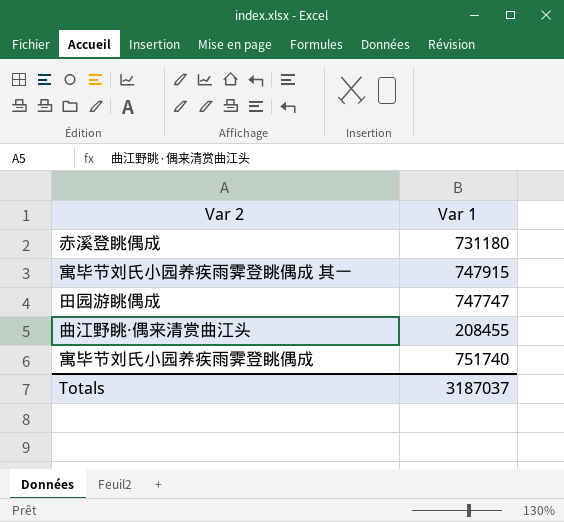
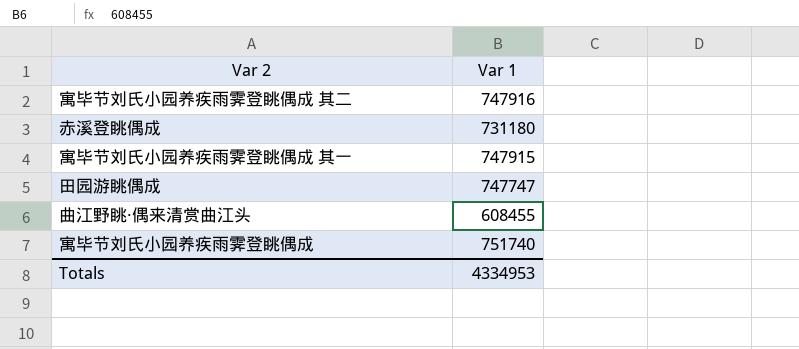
row 寓毕节刘氏小园养疾雨霁登眺偶成 其二: none -> 747916
曲江野眺·偶来清赏曲江头 | Var 1: 208455 -> 608455
Totals | Var 1: 3187037 -> 4334953

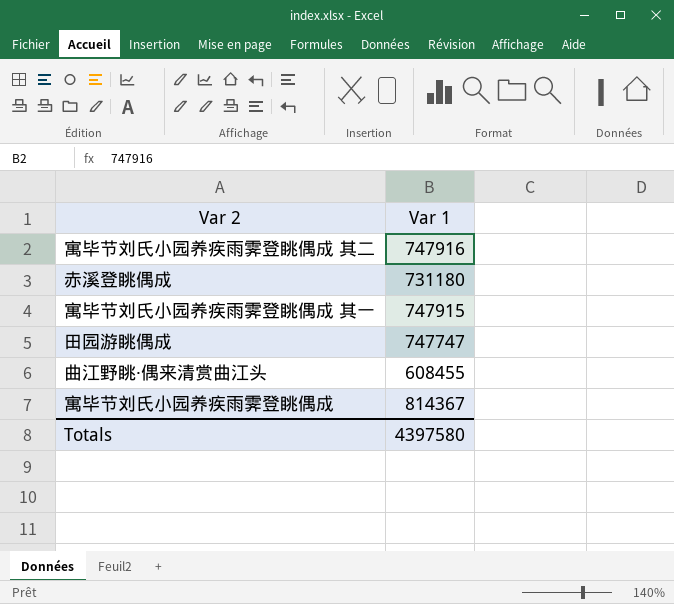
寓毕节刘氏小园养疾雨霁登眺偶成 | Var 1: 751740 -> 814367
Totals | Var 1: 4334953 -> 4397580

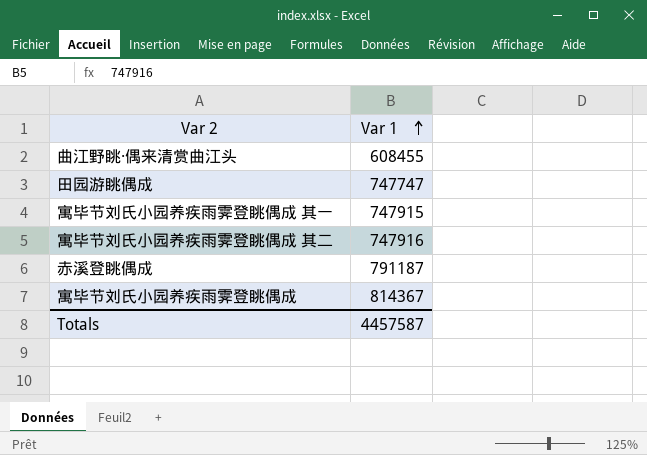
row order: none -> Var 1 ascending
赤溪登眺偶成 | Var 1: 731180 -> 791187
Totals | Var 1: 4397580 -> 4457587

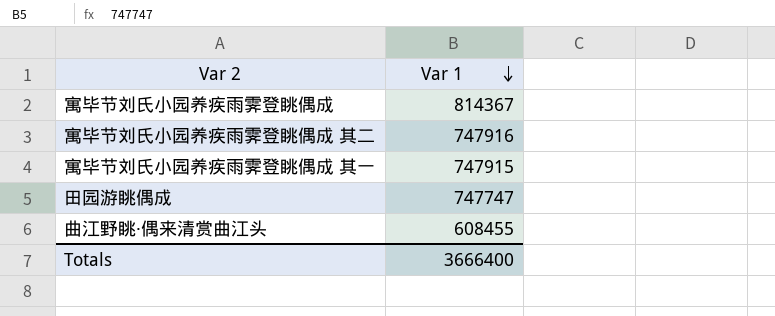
row order: Var 1 ascending -> Var 1 descending
row 赤溪登眺偶成: 791187 -> none
Totals | Var 1: 4457587 -> 3666400

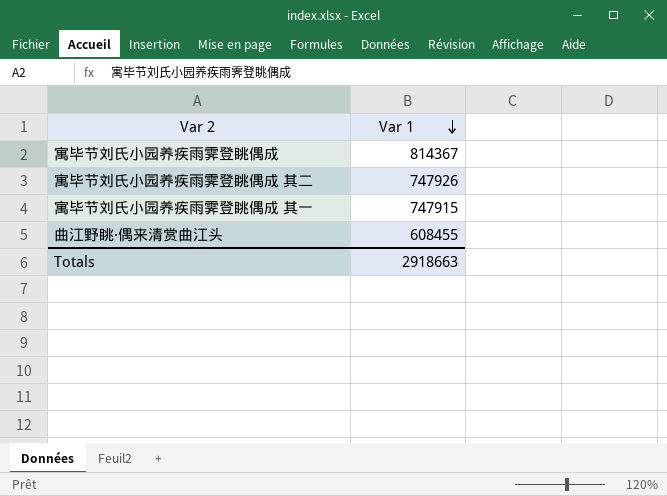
row 田园游眺偶成: 747747 -> none
寓毕节刘氏小园养疾雨霁登眺偶成 其二 | Var 1: 747916 -> 747926
Totals | Var 1: 3666400 -> 2918663

